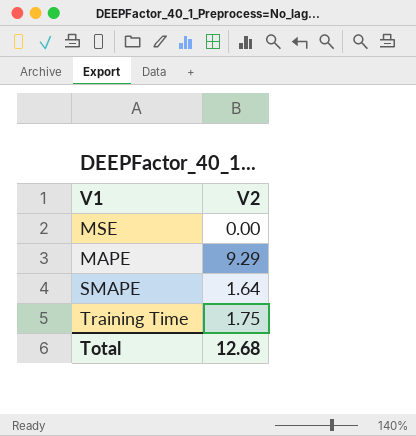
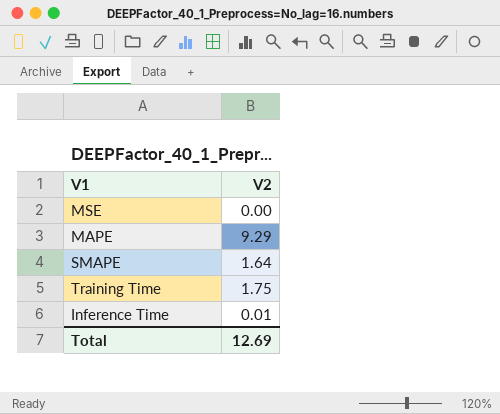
row Inference Time: none -> 0.01
Total | V2: 12.68 -> 12.69

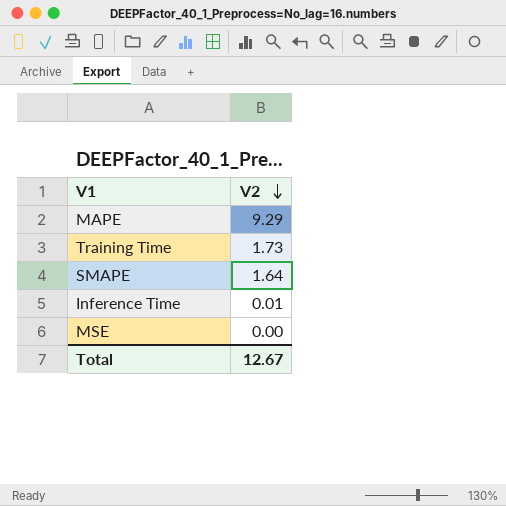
row order: none -> V2 descending
Training Time | V2: 1.75 -> 1.73
Total | V2: 12.69 -> 12.67

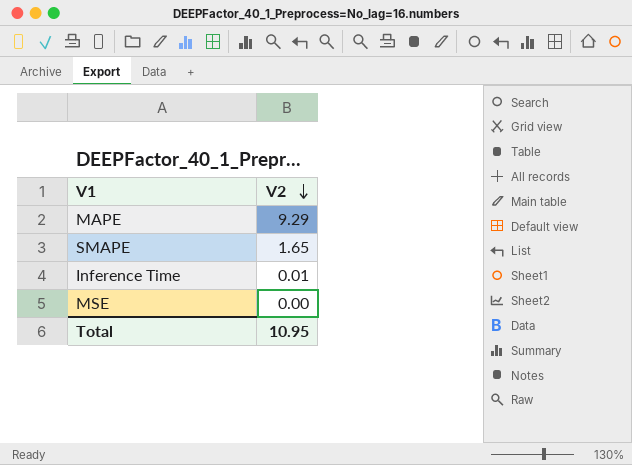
row Training Time: 1.73 -> none
SMAPE | V2: 1.64 -> 1.65
Total | V2: 12.67 -> 10.95

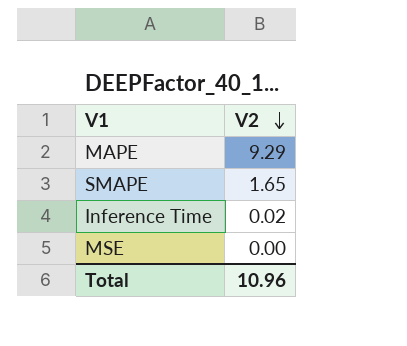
Inference Time | V2: 0.01 -> 0.02
Total | V2: 10.95 -> 10.96

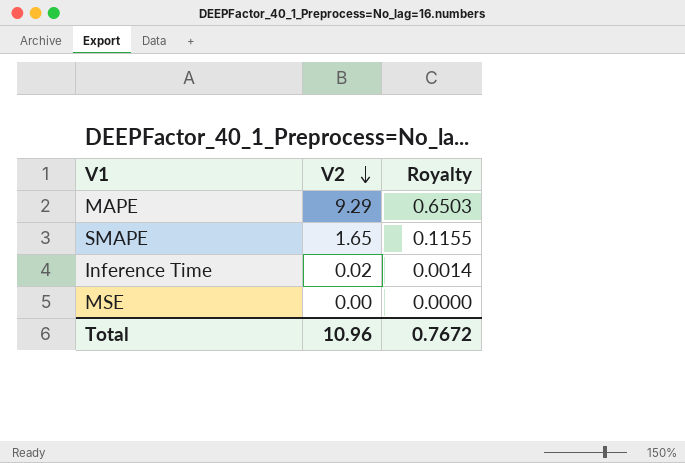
column Royalty | formula: none -> [V2] * 0.07

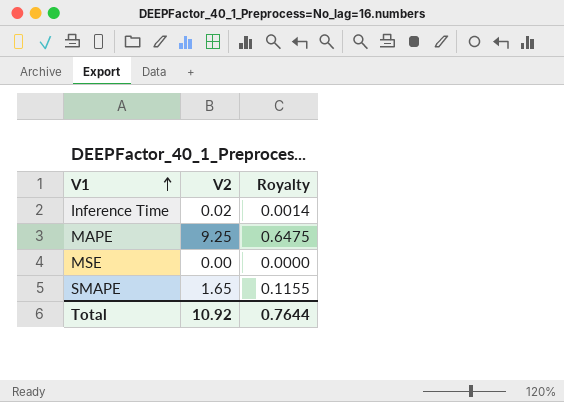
row order: V2 descending -> V1 ascending
MAPE | V2: 9.29 -> 9.25
MAPE | Royalty: 0.6503 -> 0.6475
Total | V2: 10.96 -> 10.92
Total | Royalty: 0.7672 -> 0.7644

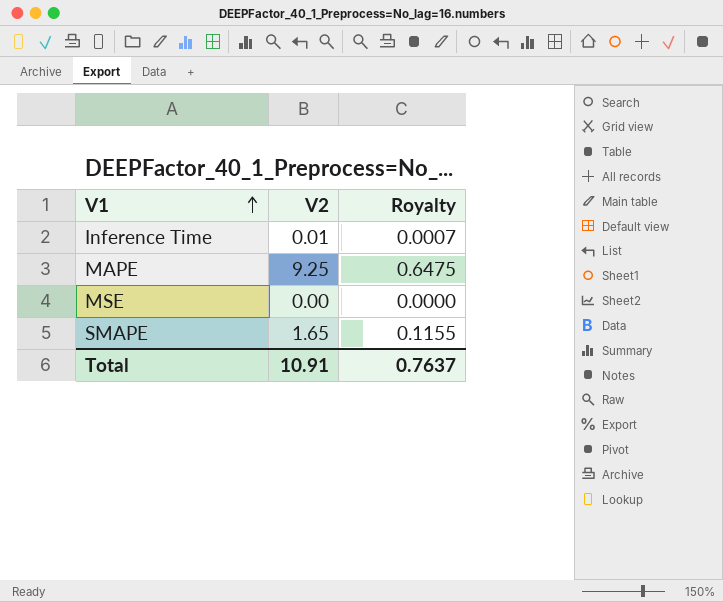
Inference Time | V2: 0.02 -> 0.01
Inference Time | Royalty: 0.0014 -> 0.0007
Total | V2: 10.92 -> 10.91
Total | Royalty: 0.7644 -> 0.7637

